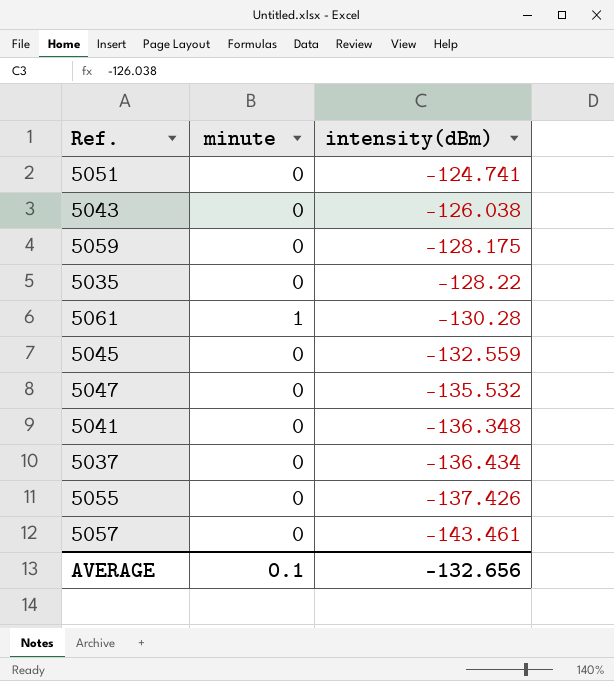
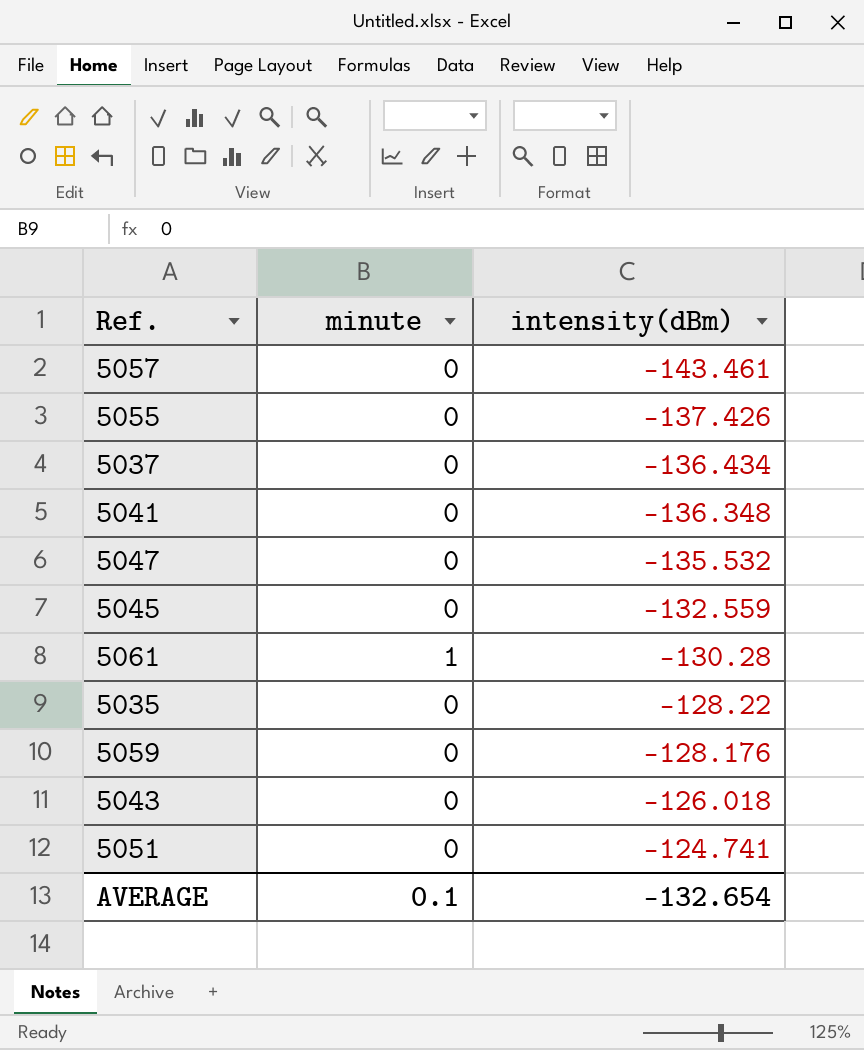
row order: intensity(dBm) descending -> intensity(dBm) ascending
5059 | intensity(dBm): -128.175 -> -128.176
5043 | intensity(dBm): -126.038 -> -126.018
AVERAGE | intensity(dBm): -132.656 -> -132.654

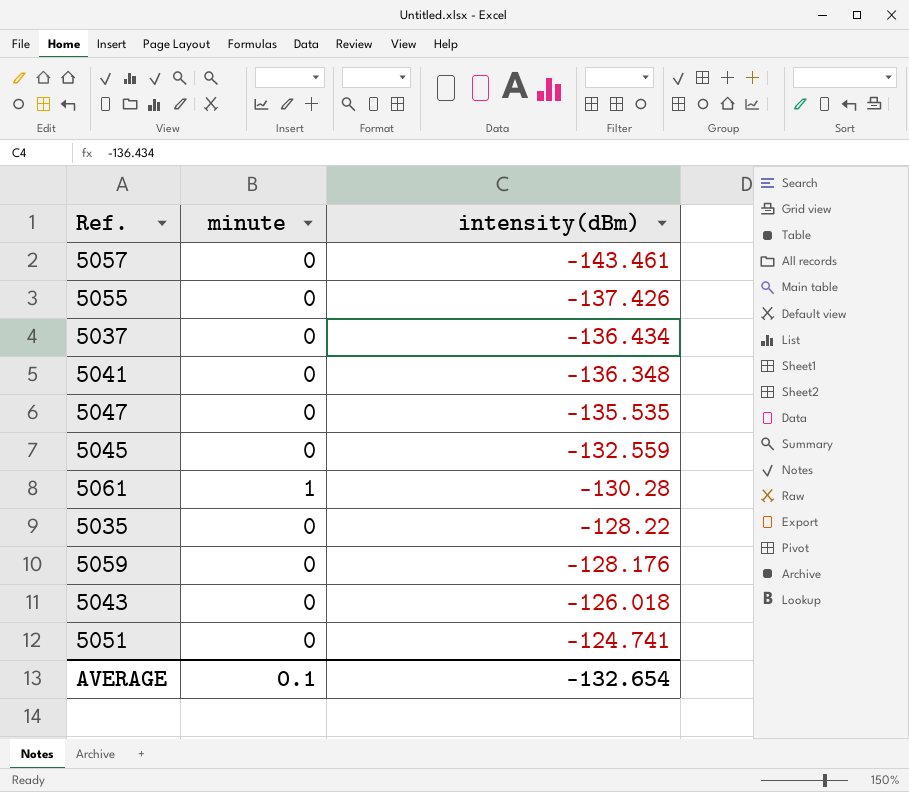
5047 | intensity(dBm): -135.532 -> -135.535

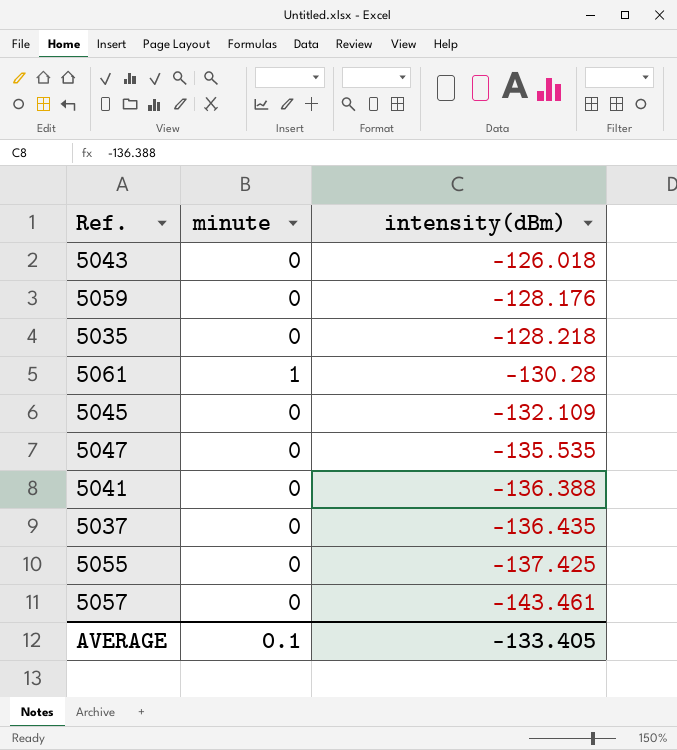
row order: intensity(dBm) ascending -> intensity(dBm) descending
row 5051: 0 | -124.741 -> none
5035 | intensity(dBm): -128.22 -> -128.218
5045 | intensity(dBm): -132.559 -> -132.109
5041 | intensity(dBm): -136.348 -> -136.388
5037 | intensity(dBm): -136.434 -> -136.435
5055 | intensity(dBm): -137.426 -> -137.425
AVERAGE | intensity(dBm): -132.654 -> -133.405

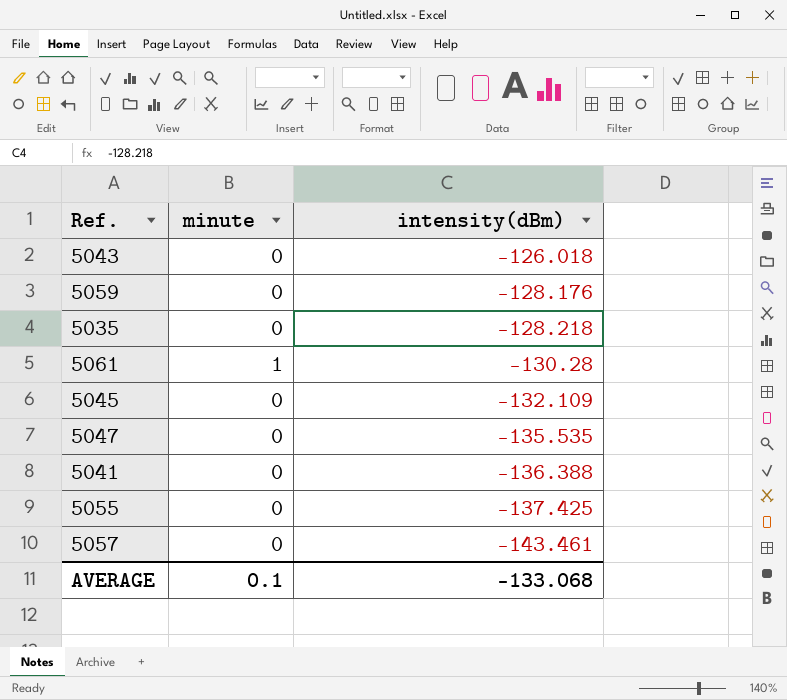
row 5037: 0 | -136.435 -> none
AVERAGE | intensity(dBm): -133.405 -> -133.068

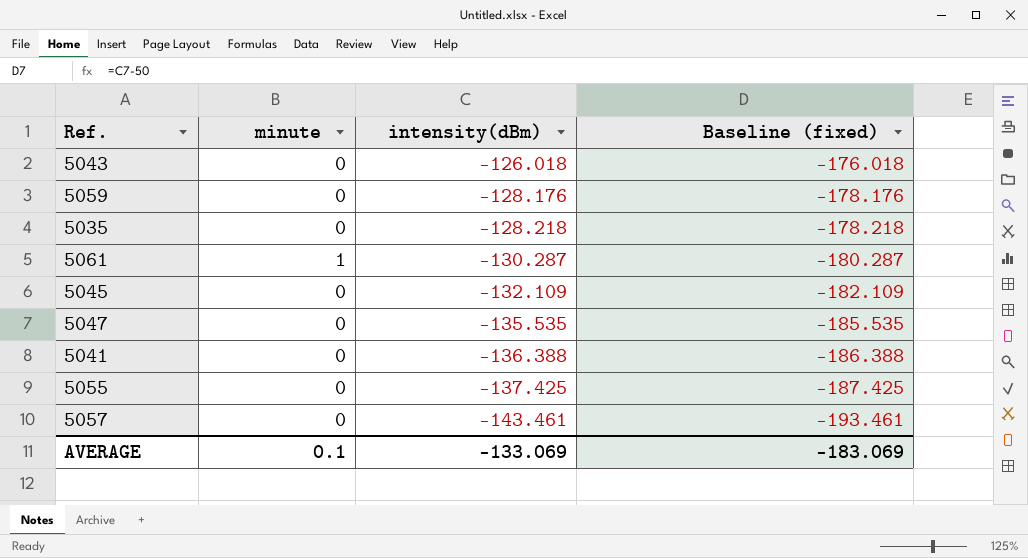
column Baseline (fixed) | formula: none -> [intensity(dBm)] - 50
5061 | intensity(dBm): -130.28 -> -130.287
AVERAGE | intensity(dBm): -133.068 -> -133.069

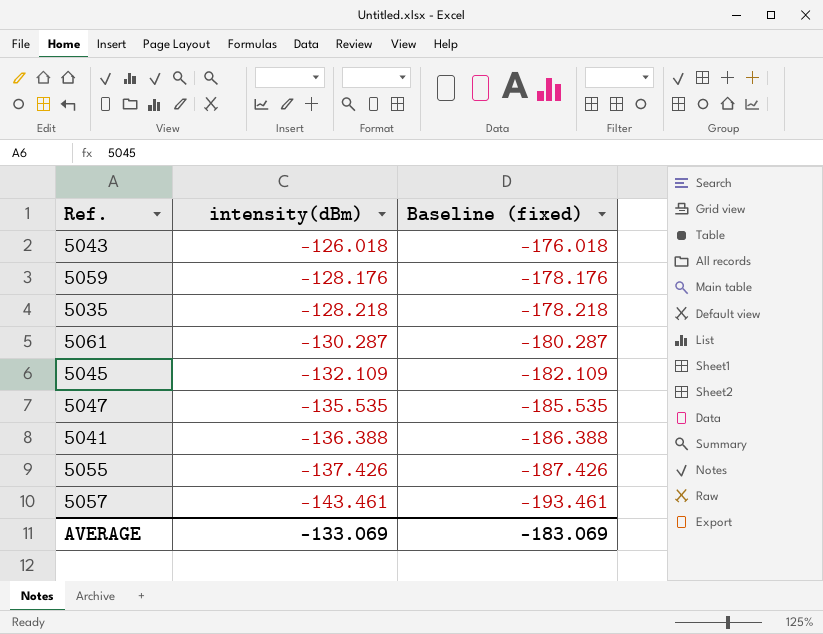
column minute | position: 2 -> none
5055 | intensity(dBm): -137.425 -> -137.426
5055 | Baseline (fixed): -187.425 -> -187.426

